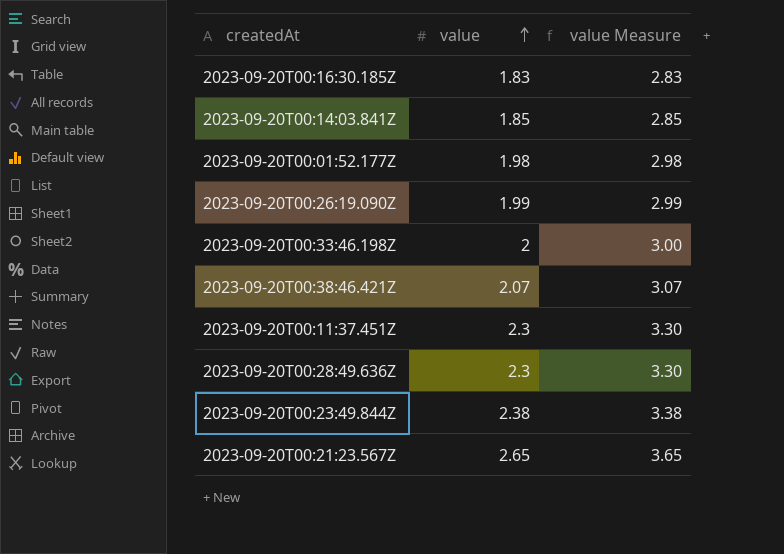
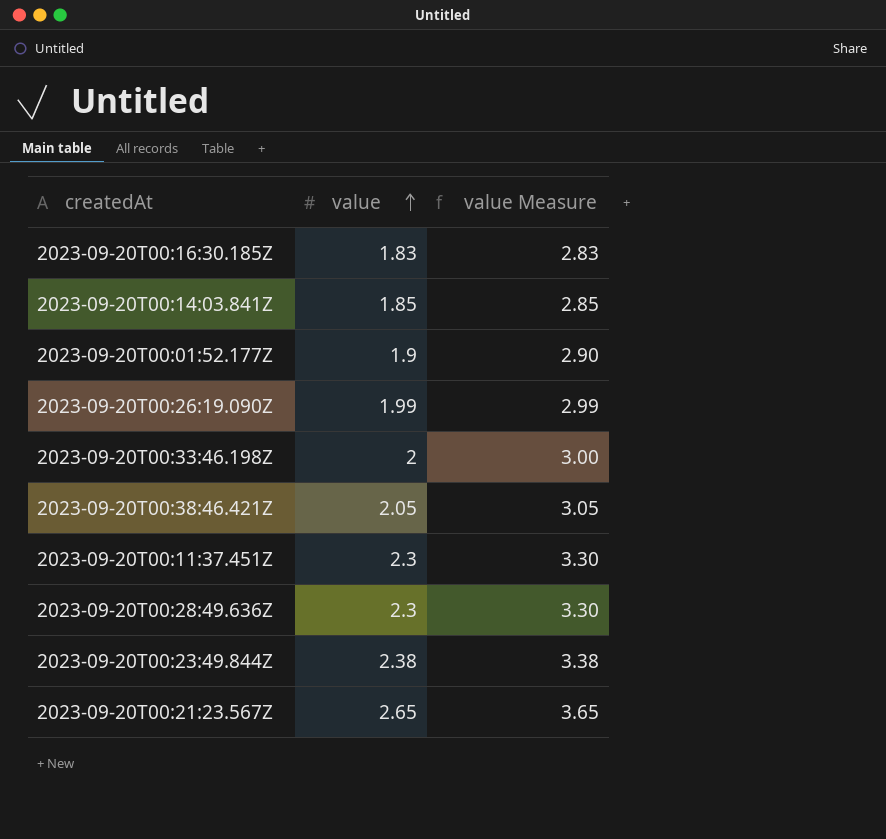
2023-09-20T00:01:52.177Z | value: 1.98 -> 1.9
2023-09-20T00:01:52.177Z | value Measure: 2.98 -> 2.90
2023-09-20T00:38:46.421Z | value: 2.07 -> 2.05
2023-09-20T00:38:46.421Z | value Measure: 3.07 -> 3.05

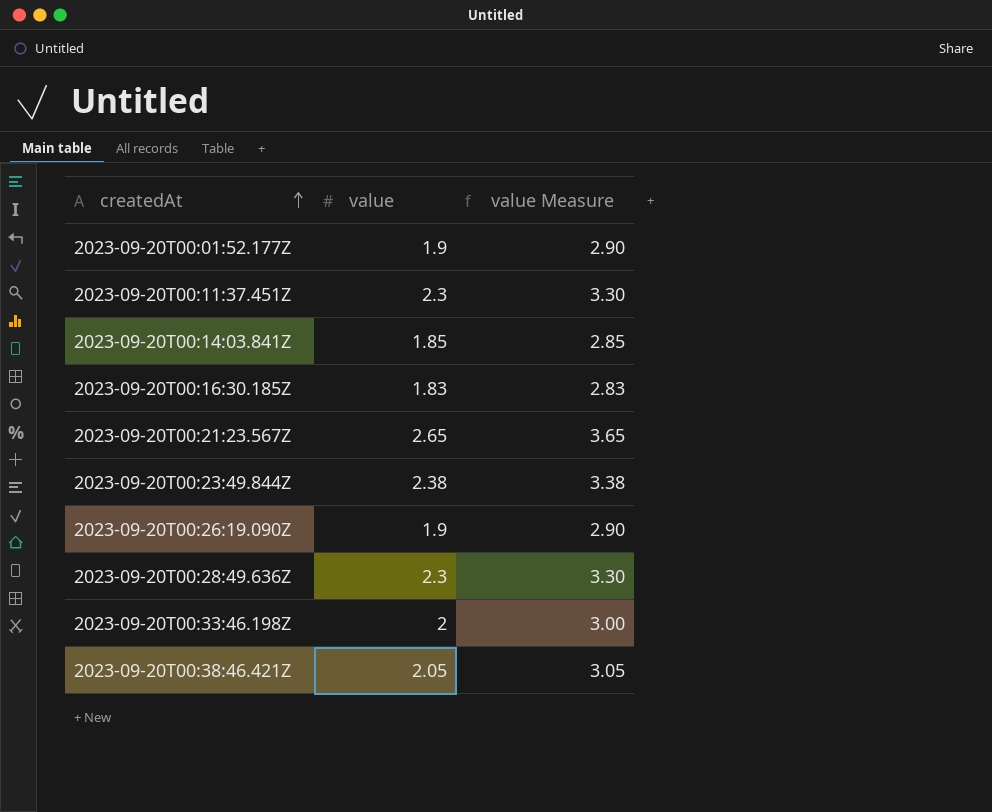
row order: value ascending -> createdAt ascending
2023-09-20T00:26:19.090Z | value: 1.99 -> 1.9
2023-09-20T00:26:19.090Z | value Measure: 2.99 -> 2.90

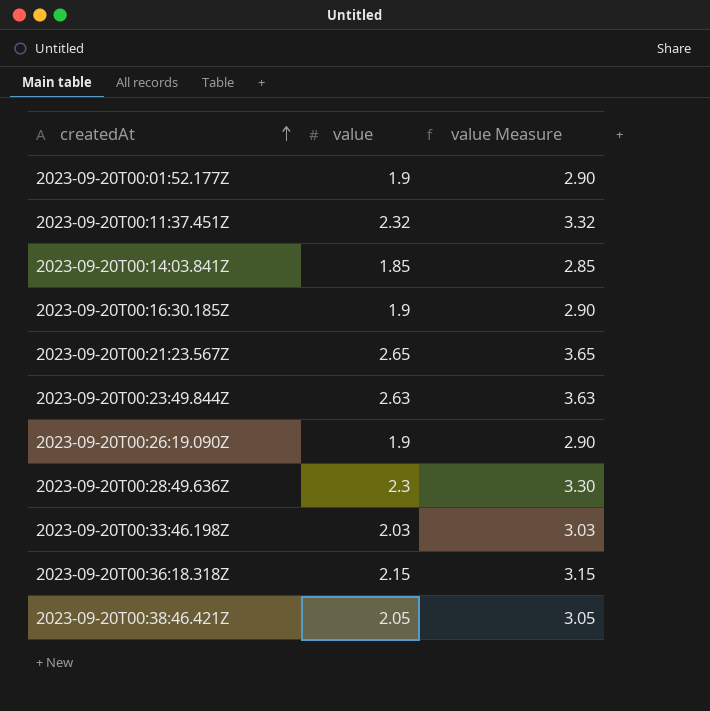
2023-09-20T00:11:37.451Z | value: 2.3 -> 2.32
2023-09-20T00:11:37.451Z | value Measure: 3.30 -> 3.32
2023-09-20T00:16:30.185Z | value: 1.83 -> 1.9
2023-09-20T00:16:30.185Z | value Measure: 2.83 -> 2.90
2023-09-20T00:23:49.844Z | value: 2.38 -> 2.63
2023-09-20T00:23:49.844Z | value Measure: 3.38 -> 3.63
2023-09-20T00:33:46.198Z | value: 2 -> 2.03
2023-09-20T00:33:46.198Z | value Measure: 3.00 -> 3.03
row 2023-09-20T00:36:18.318Z: none -> 2.15 | 3.15

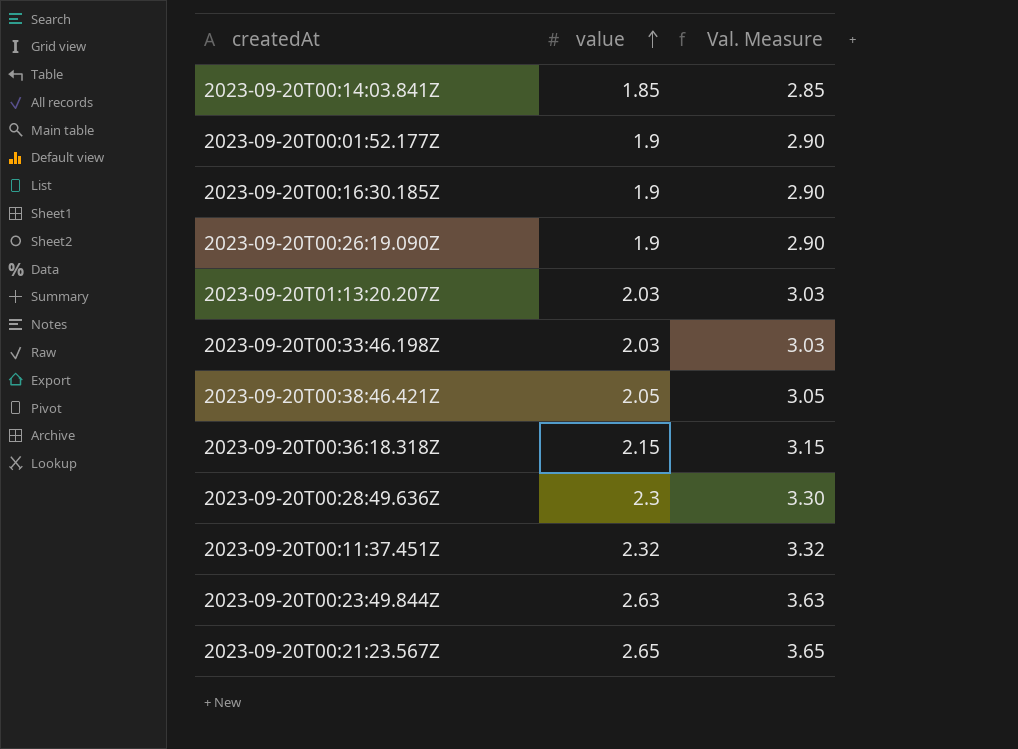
row order: createdAt ascending -> value ascending
column name: value Measure -> Val. Measure
row 2023-09-20T01:13:20.207Z: none -> 2.03 | 3.03

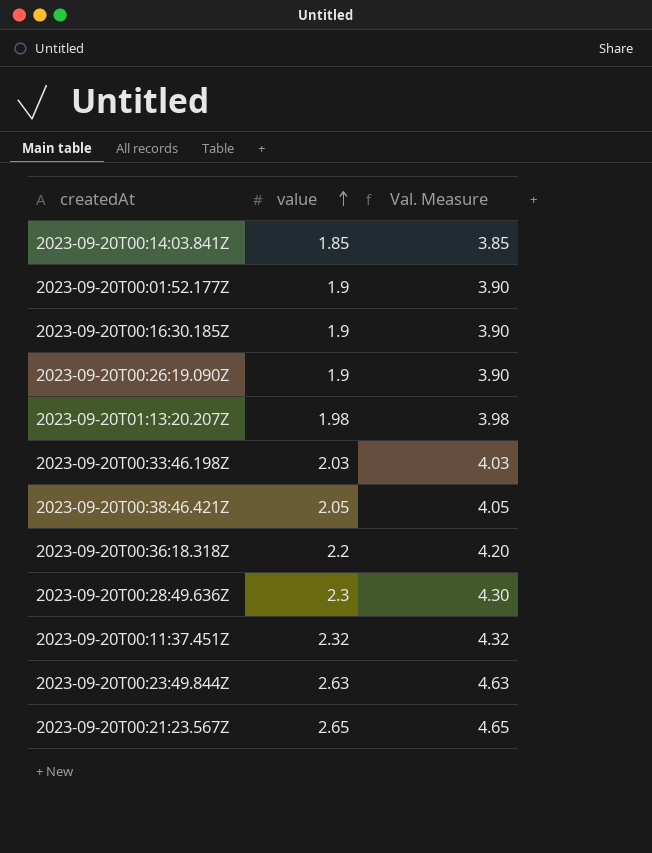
column Val. Measure | formula: [value] + 1 -> [value] + 2
2023-09-20T01:13:20.207Z | value: 2.03 -> 1.98
2023-09-20T00:36:18.318Z | value: 2.15 -> 2.2

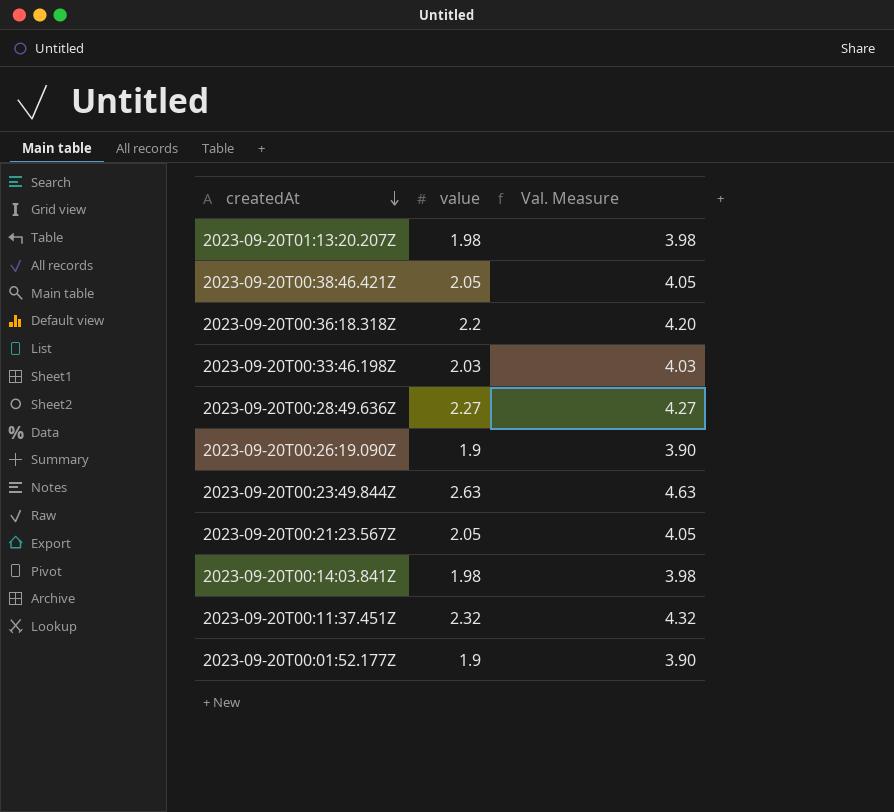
row order: value ascending -> createdAt descending
row 2023-09-20T00:16:30.185Z: 1.9 | 3.90 -> none
2023-09-20T00:28:49.636Z | value: 2.3 -> 2.27
2023-09-20T00:28:49.636Z | Val. Measure: 4.30 -> 4.27
2023-09-20T00:21:23.567Z | value: 2.65 -> 2.05
2023-09-20T00:21:23.567Z | Val. Measure: 4.65 -> 4.05
2023-09-20T00:14:03.841Z | value: 1.85 -> 1.98
2023-09-20T00:14:03.841Z | Val. Measure: 3.85 -> 3.98

